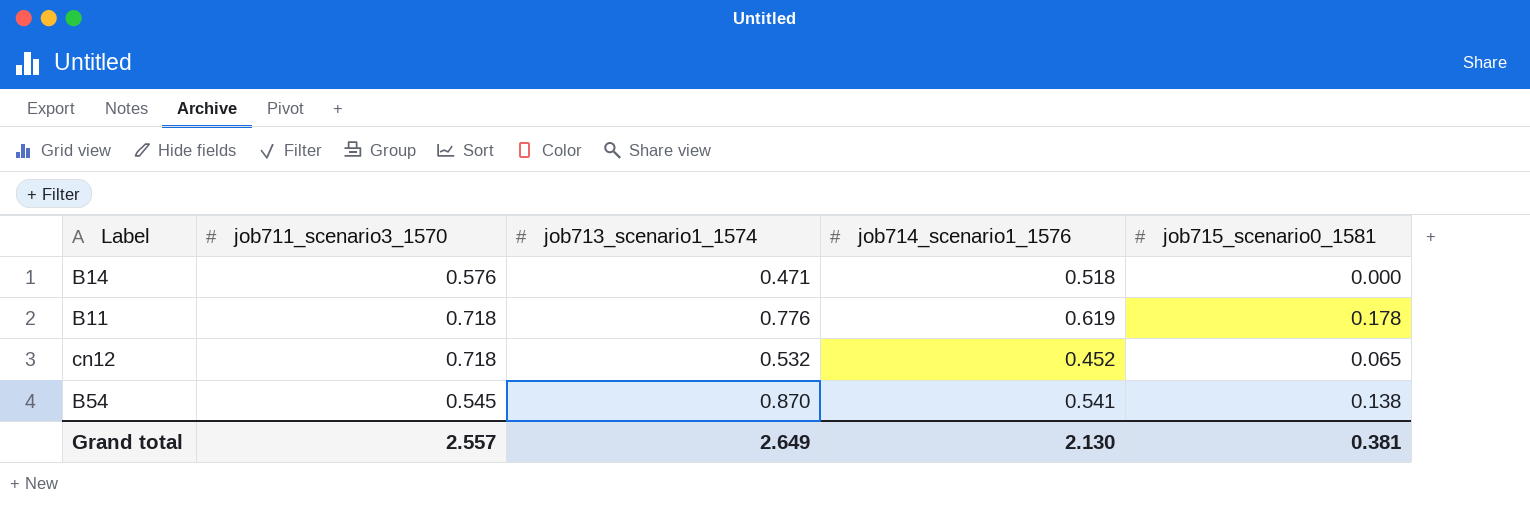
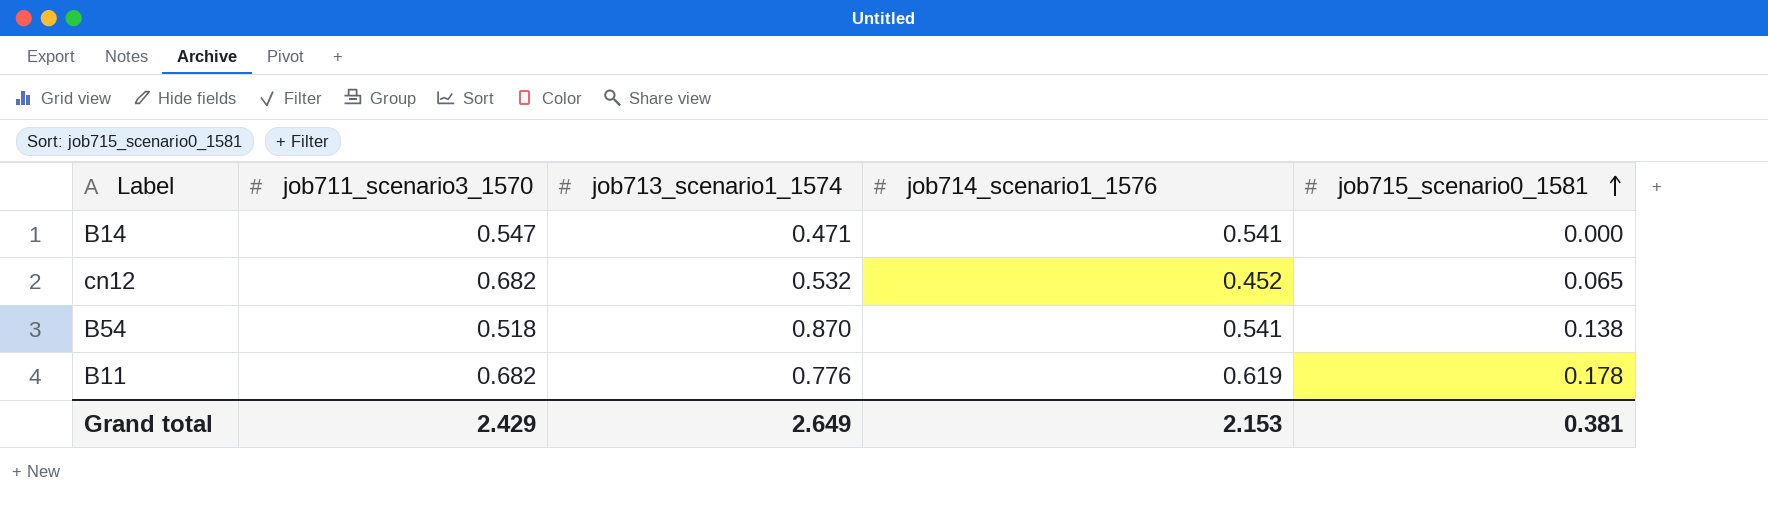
row order: none -> job715_scenario0_1581 ascending
B14 | job711_scenario3_1570: 0.576 -> 0.547
B14 | job714_scenario1_1576: 0.518 -> 0.541
cn12 | job711_scenario3_1570: 0.718 -> 0.682
B54 | job711_scenario3_1570: 0.545 -> 0.518
B11 | job711_scenario3_1570: 0.718 -> 0.682
Grand total | job711_scenario3_1570: 2.557 -> 2.429
Grand total | job714_scenario1_1576: 2.130 -> 2.153

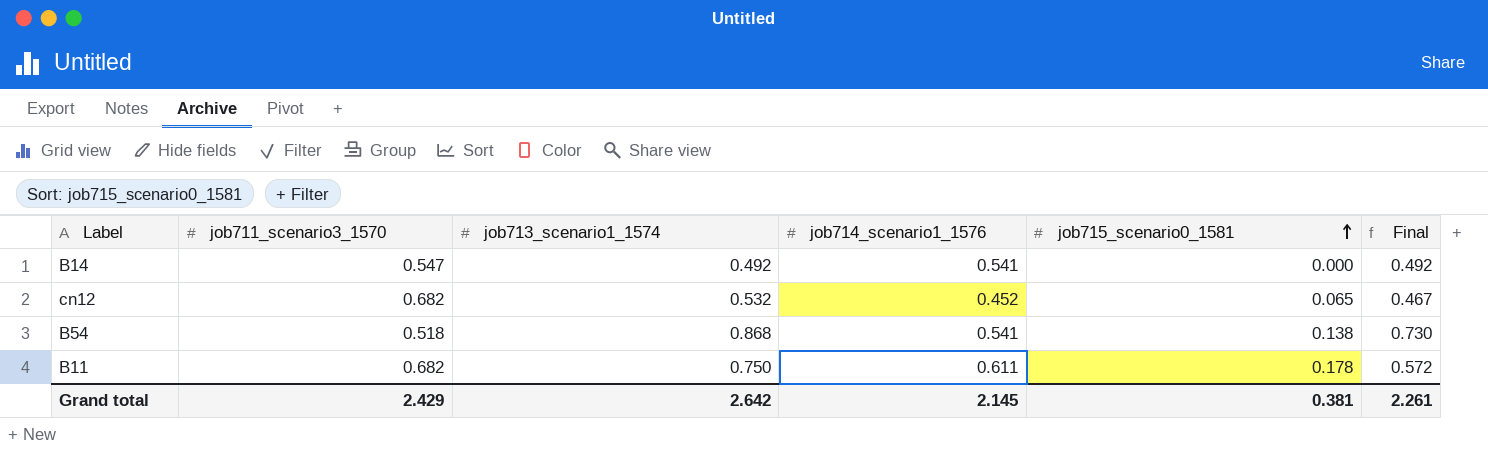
column Final | formula: none -> [job713_scenario1_1574] - [job715_scenario0_1581]
B14 | job713_scenario1_1574: 0.471 -> 0.492
B54 | job713_scenario1_1574: 0.870 -> 0.868
B11 | job713_scenario1_1574: 0.776 -> 0.750
B11 | job714_scenario1_1576: 0.619 -> 0.611
Grand total | job713_scenario1_1574: 2.649 -> 2.642
Grand total | job714_scenario1_1576: 2.153 -> 2.145

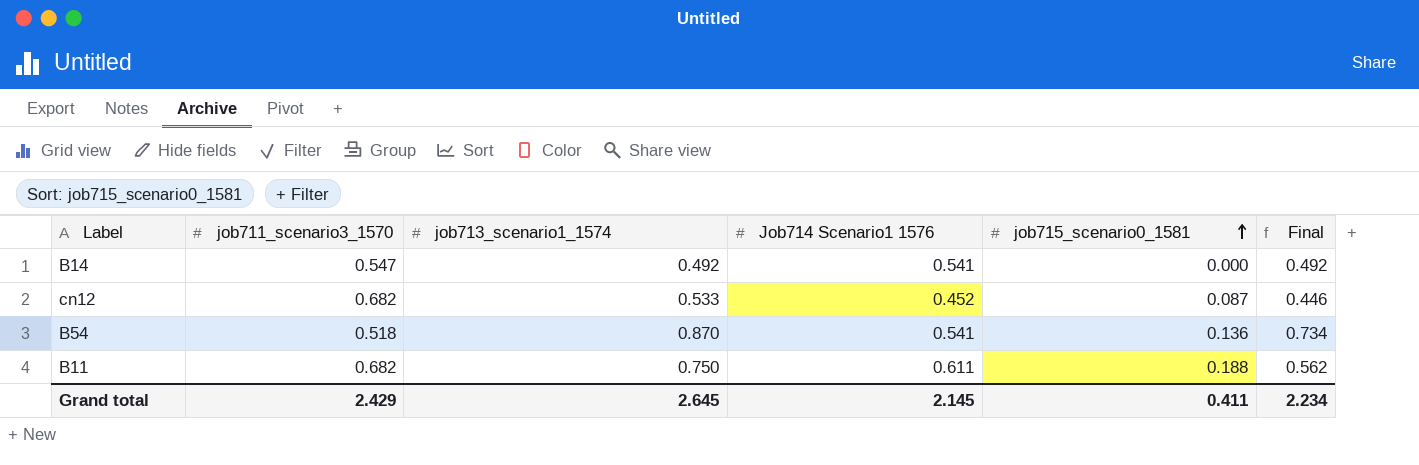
column name: job714_scenario1_1576 -> Job714 Scenario1 1576
cn12 | job713_scenario1_1574: 0.532 -> 0.533
cn12 | job715_scenario0_1581: 0.065 -> 0.087
cn12 | Final: 0.467 -> 0.446
B54 | job713_scenario1_1574: 0.868 -> 0.870
B54 | job715_scenario0_1581: 0.138 -> 0.136
B54 | Final: 0.730 -> 0.734
B11 | job715_scenario0_1581: 0.178 -> 0.188
B11 | Final: 0.572 -> 0.562
Grand total | job713_scenario1_1574: 2.642 -> 2.645
Grand total | job715_scenario0_1581: 0.381 -> 0.411
Grand total | Final: 2.261 -> 2.234

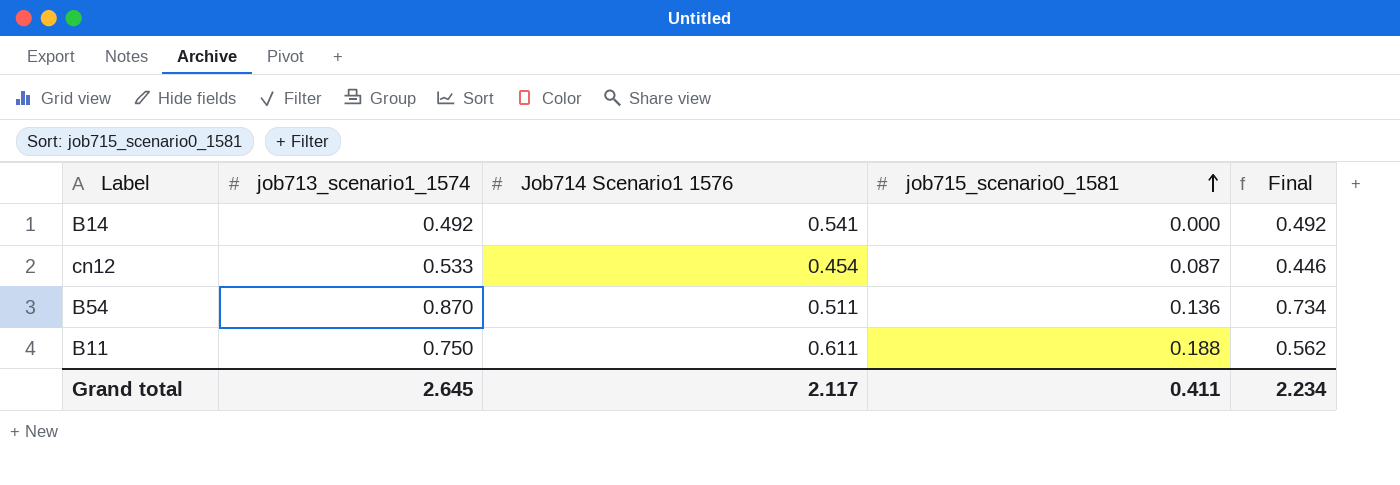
column job711_scenario3_1570 | position: 2 -> none
cn12 | Job714 Scenario1 1576: 0.452 -> 0.454
B54 | Job714 Scenario1 1576: 0.541 -> 0.511
Grand total | Job714 Scenario1 1576: 2.145 -> 2.117

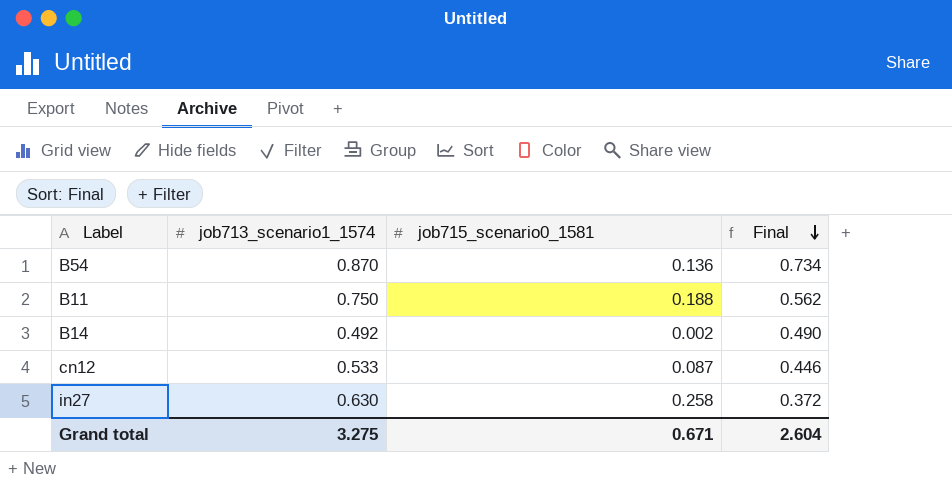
row order: job715_scenario0_1581 ascending -> Final descending
column Job714 Scenario1 1576 | position: 3 -> none
B14 | job715_scenario0_1581: 0.000 -> 0.002
B14 | Final: 0.492 -> 0.490
row in27: none -> 0.630 | 0.258 | 0.372
Grand total | job713_scenario1_1574: 2.645 -> 3.275
Grand total | job715_scenario0_1581: 0.411 -> 0.671
Grand total | Final: 2.234 -> 2.604

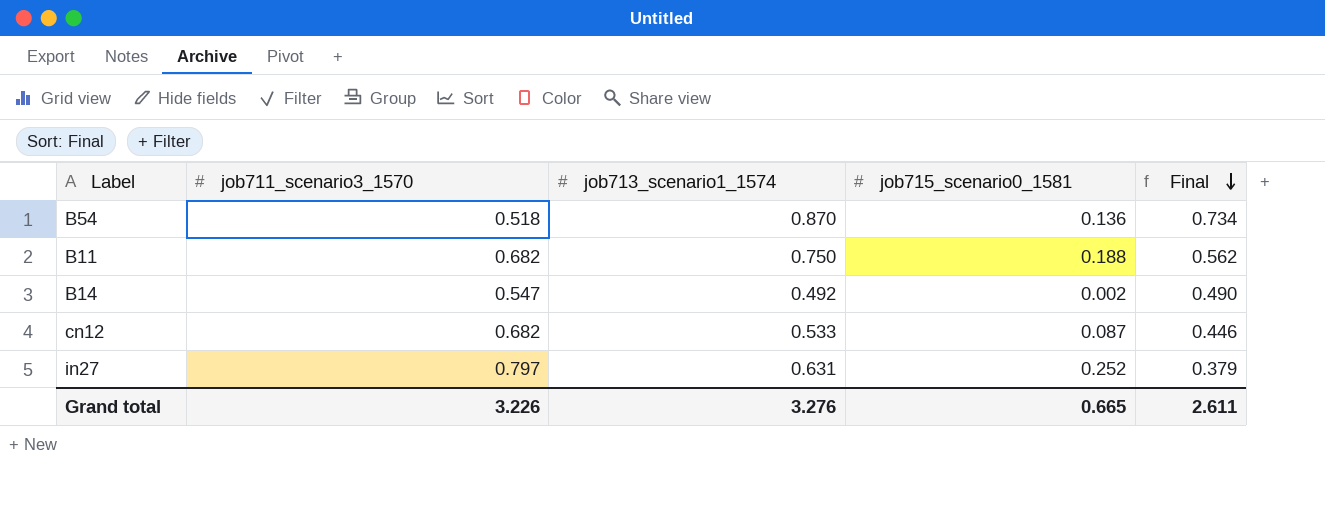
column job711_scenario3_1570 | position: none -> 2
in27 | job713_scenario1_1574: 0.630 -> 0.631
in27 | job715_scenario0_1581: 0.258 -> 0.252
in27 | Final: 0.372 -> 0.379
Grand total | job713_scenario1_1574: 3.275 -> 3.276
Grand total | job715_scenario0_1581: 0.671 -> 0.665
Grand total | Final: 2.604 -> 2.611

